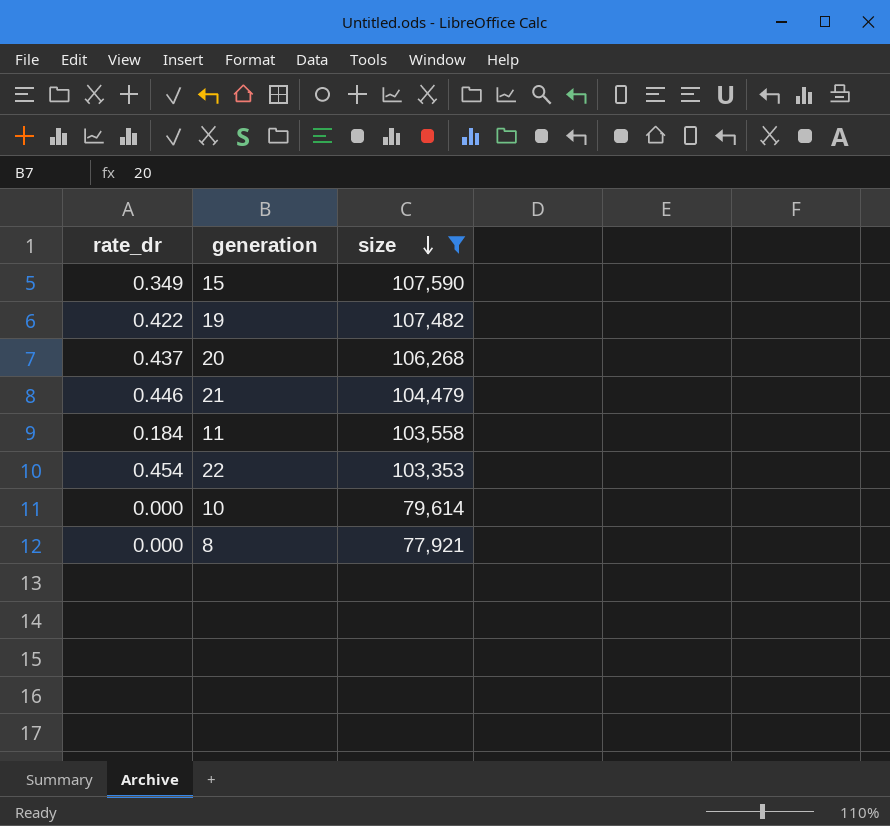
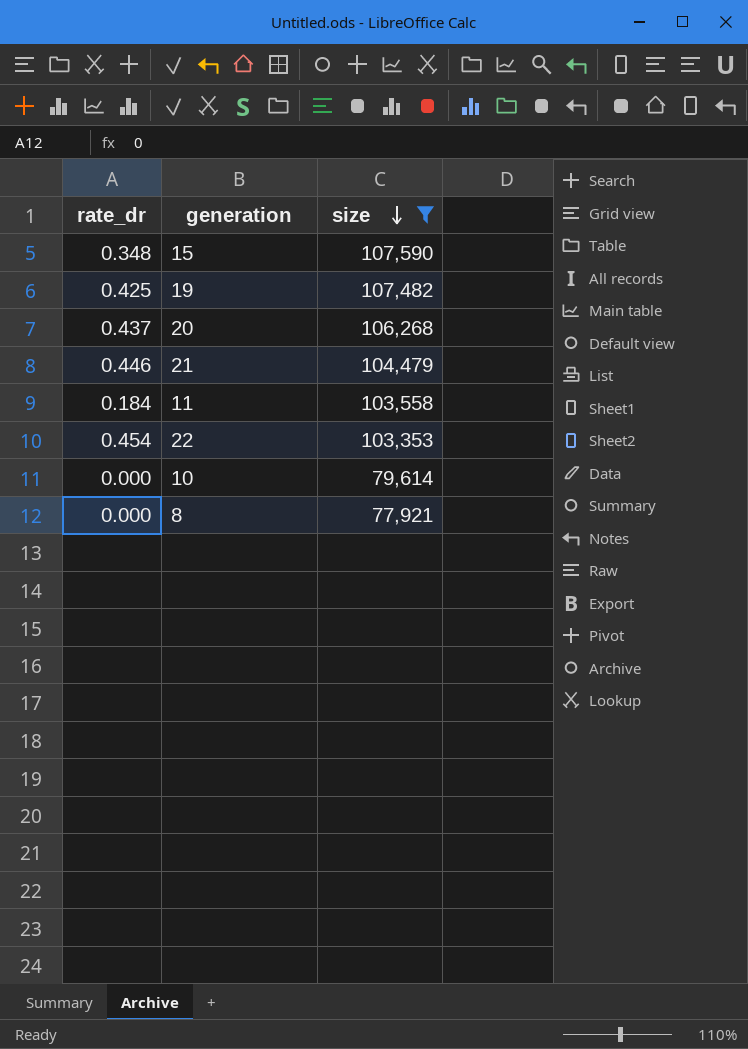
15 | rate_dr: 0.349 -> 0.348
19 | rate_dr: 0.422 -> 0.425

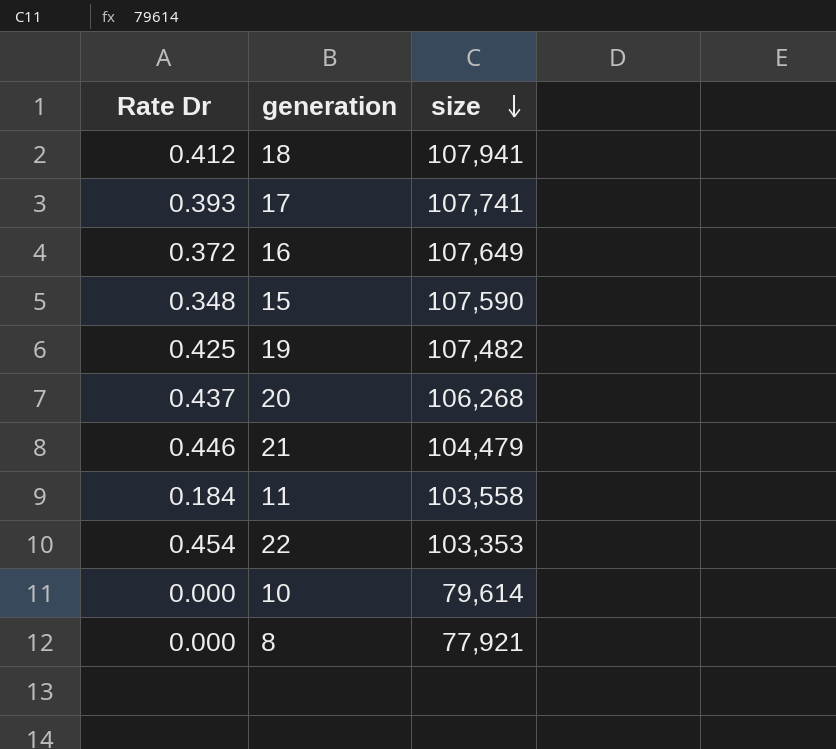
filter: size <= 107,590 -> none
column name: rate_dr -> Rate Dr

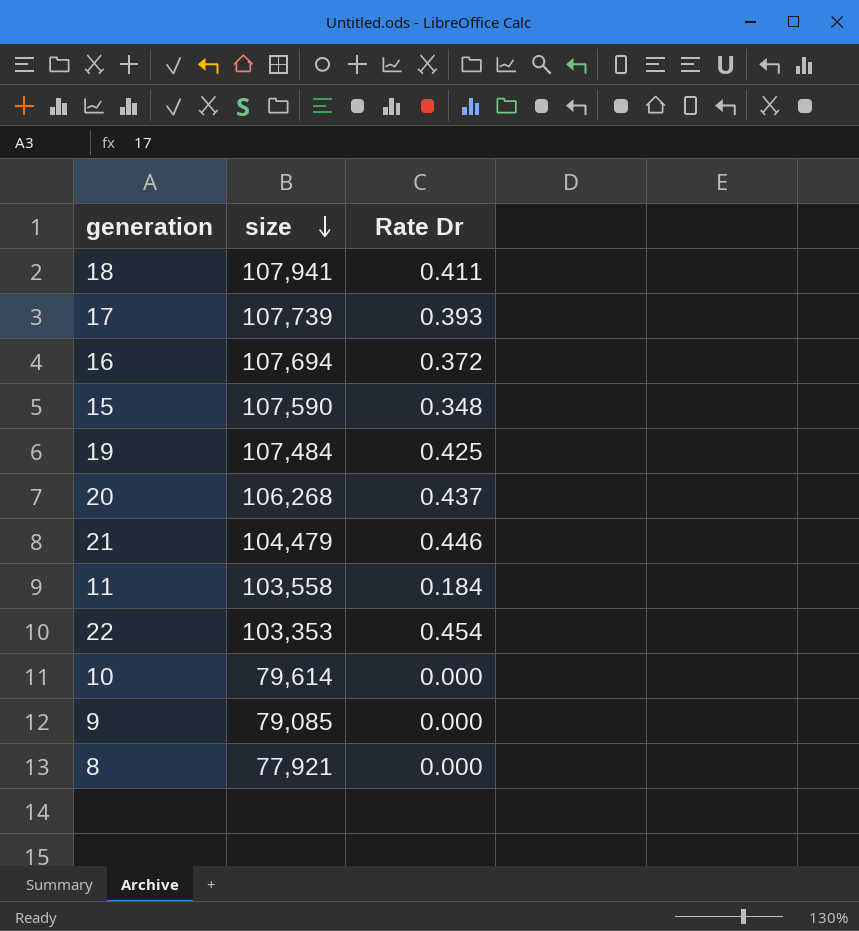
column Rate Dr | position: 1 -> 3
18 | Rate Dr: 0.412 -> 0.411
17 | size: 107,741 -> 107,739
16 | size: 107,649 -> 107,694
19 | size: 107,482 -> 107,484
row 9: none -> 79,085 | 0.000

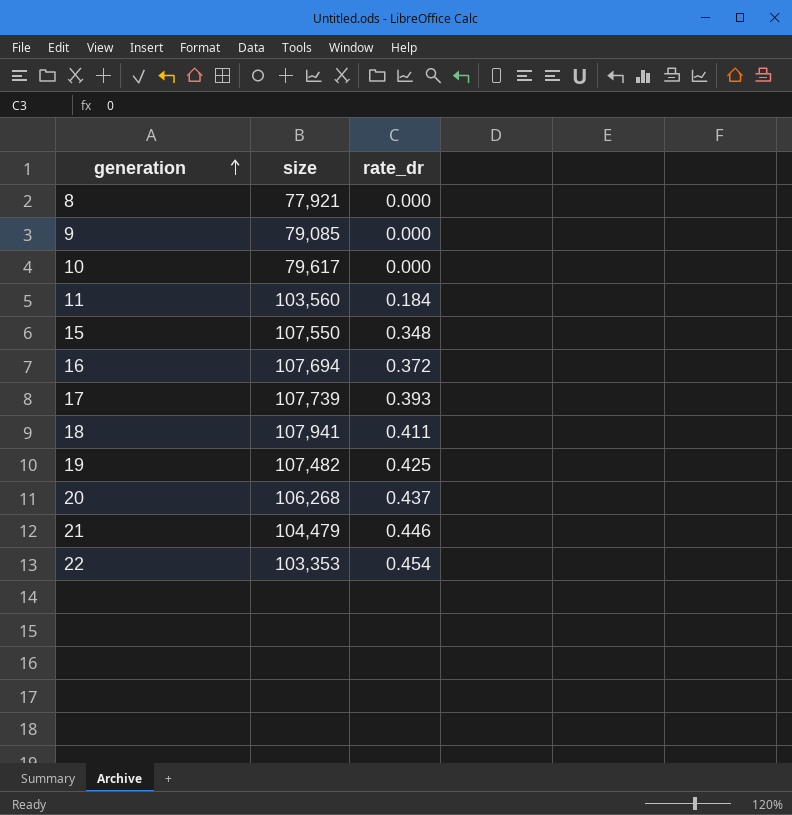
row order: size descending -> generation ascending
column name: Rate Dr -> rate_dr
10 | size: 79,614 -> 79,617
11 | size: 103,558 -> 103,560
15 | size: 107,590 -> 107,550
19 | size: 107,484 -> 107,482

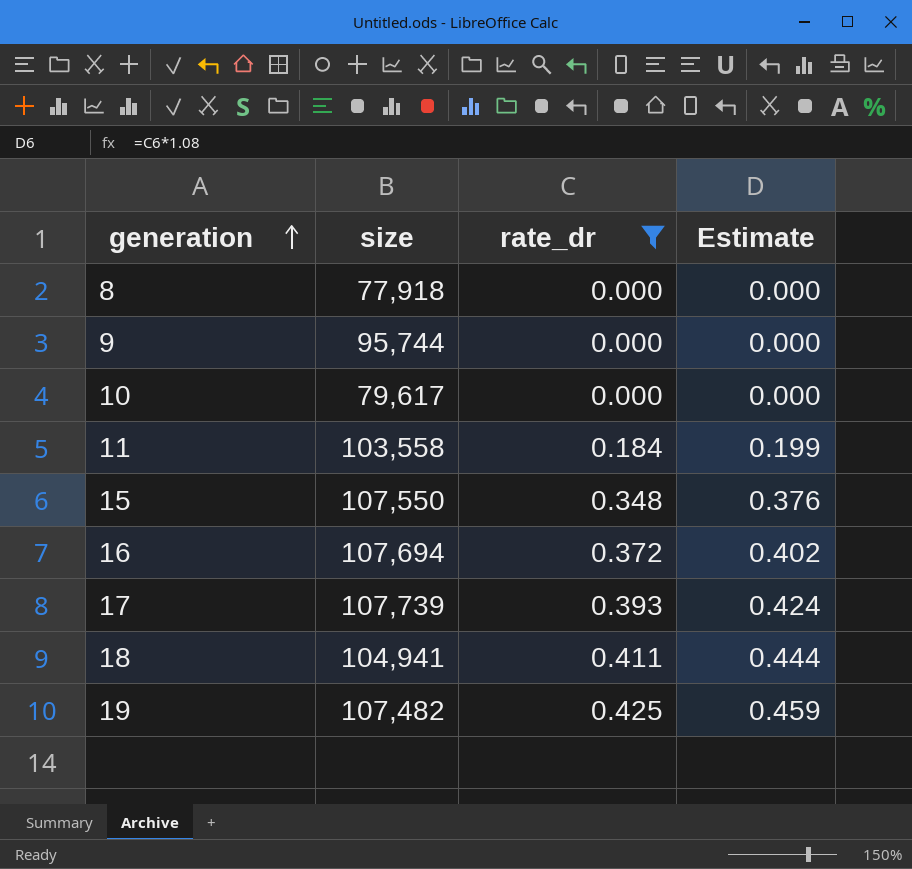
filter: none -> rate_dr <= 0.425
column Estimate | formula: none -> [rate_dr] * 1.08
8 | size: 77,921 -> 77,918
9 | size: 79,085 -> 95,744
11 | size: 103,560 -> 103,558
18 | size: 107,941 -> 104,941

